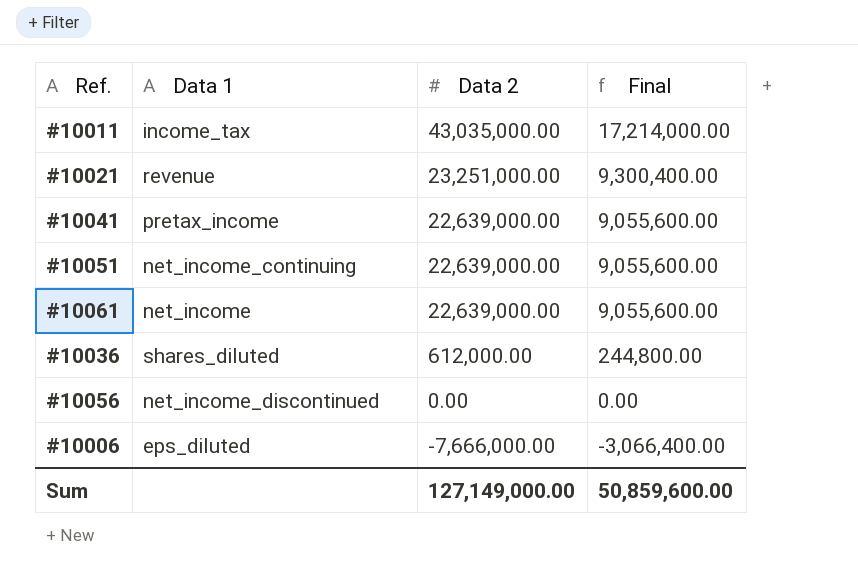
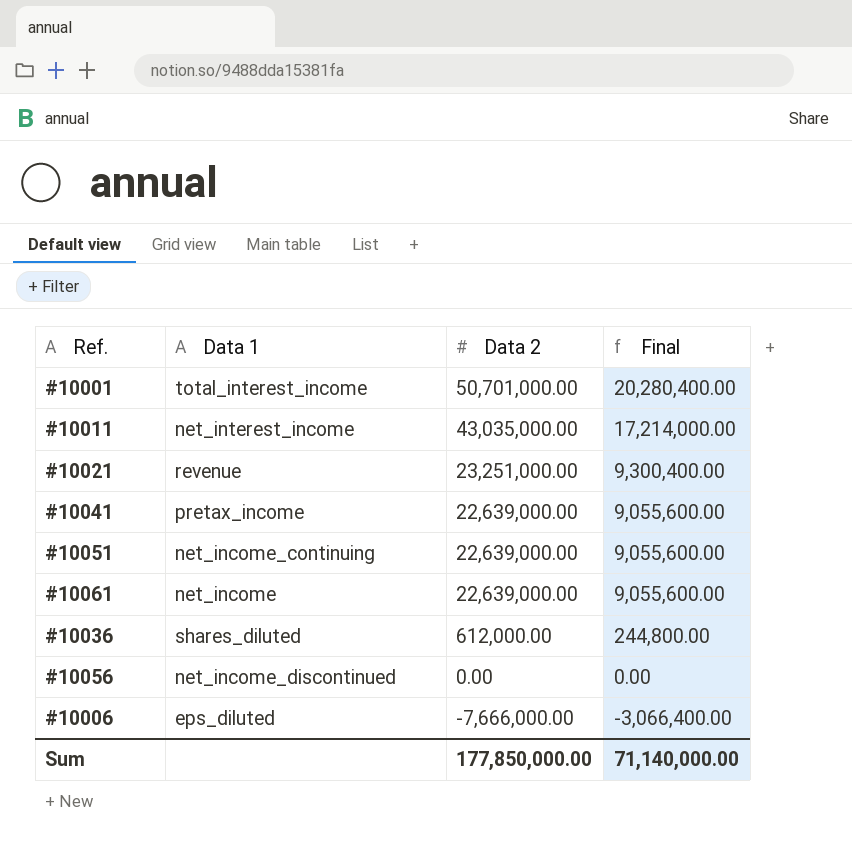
row #10001: none -> total_interest_income | 50,701,000.00 | 20,280,400.00
#10011 | Data 1: income_tax -> net_interest_income
Sum | Data 2: 127,149,000.00 -> 177,850,000.00
Sum | Final: 50,859,600.00 -> 71,140,000.00

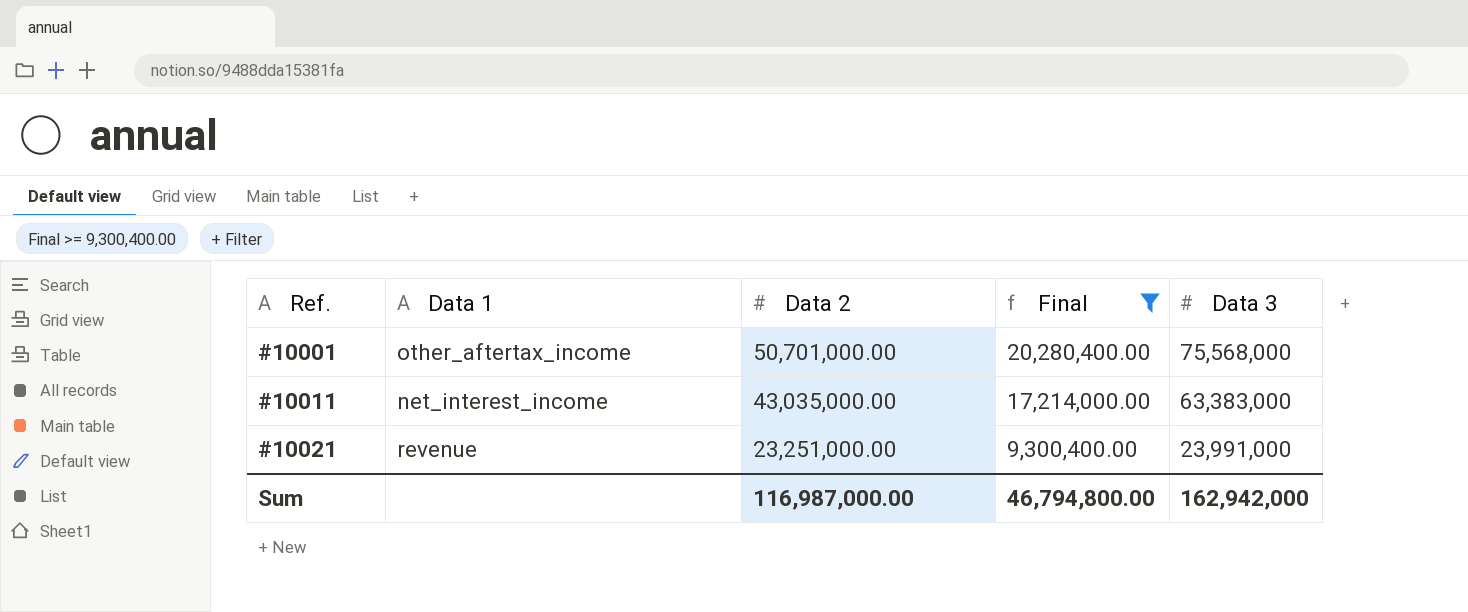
filter: none -> Final >= 9,300,400.00
column Data 3 | position: none -> 5
#10001 | Data 1: total_interest_income -> other_aftertax_income
Sum | Data 2: 177,850,000.00 -> 116,987,000.00
Sum | Final: 71,140,000.00 -> 46,794,800.00

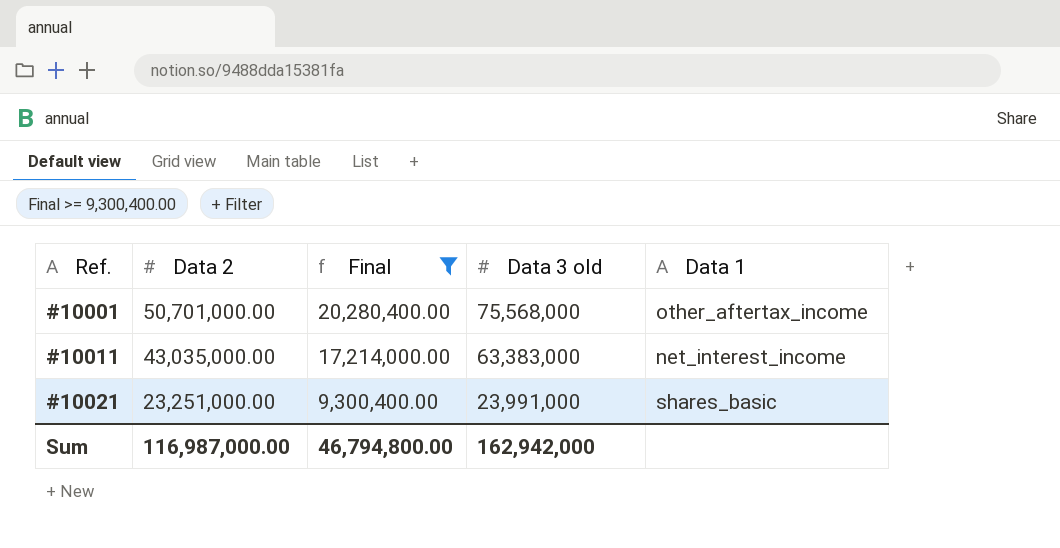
column name: Data 3 -> Data 3 old
column Data 1 | position: 2 -> 5
#10021 | Data 1: revenue -> shares_basic

